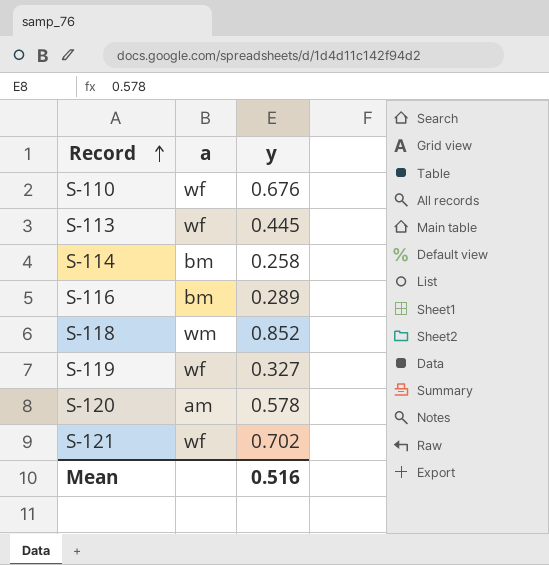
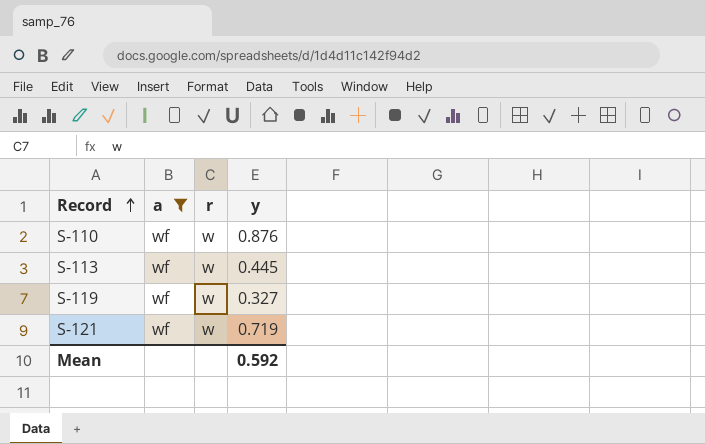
filter: none -> a = wf
column r | position: none -> 3
S-110 | y: 0.676 -> 0.876
S-121 | y: 0.702 -> 0.719
Mean | y: 0.516 -> 0.592

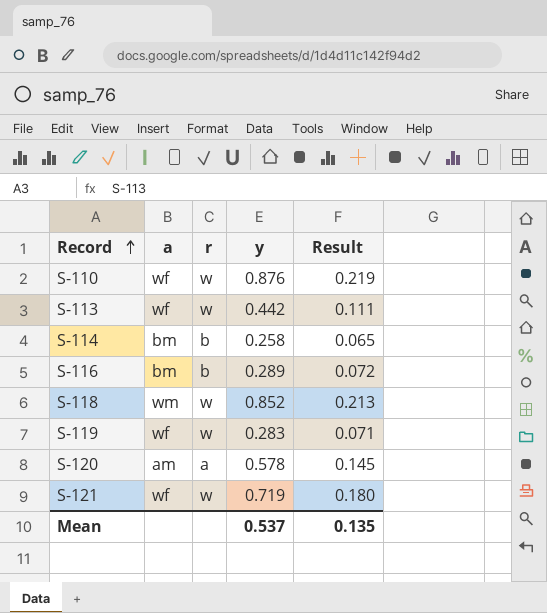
filter: a = wf -> none
column Result | formula: none -> [y] * 0.25
S-113 | y: 0.445 -> 0.442
S-119 | y: 0.327 -> 0.283
Mean | y: 0.592 -> 0.537

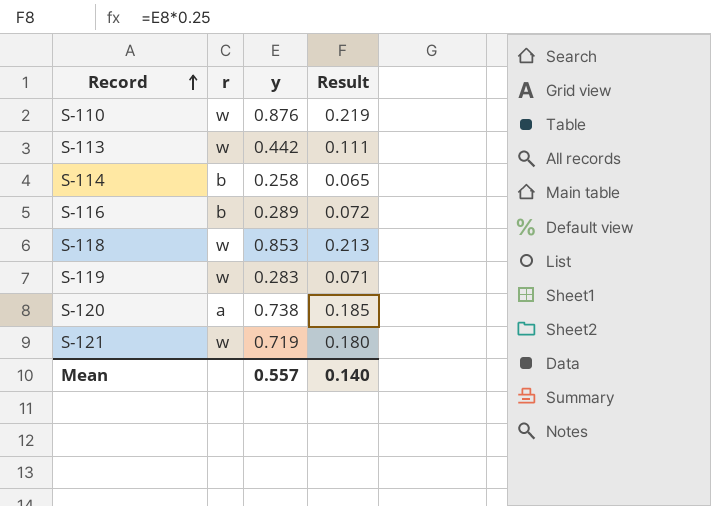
column a | position: 2 -> none
S-118 | y: 0.852 -> 0.853
S-120 | y: 0.578 -> 0.738
S-120 | Result: 0.145 -> 0.185
Mean | y: 0.537 -> 0.557
Mean | Result: 0.135 -> 0.140

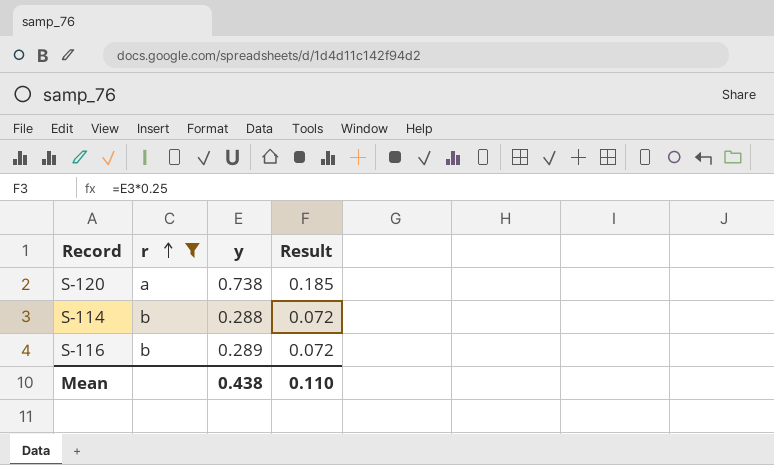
filter: none -> r != w
row order: Record ascending -> r ascending
S-114 | y: 0.258 -> 0.288
S-114 | Result: 0.065 -> 0.072
Mean | y: 0.557 -> 0.438
Mean | Result: 0.140 -> 0.110

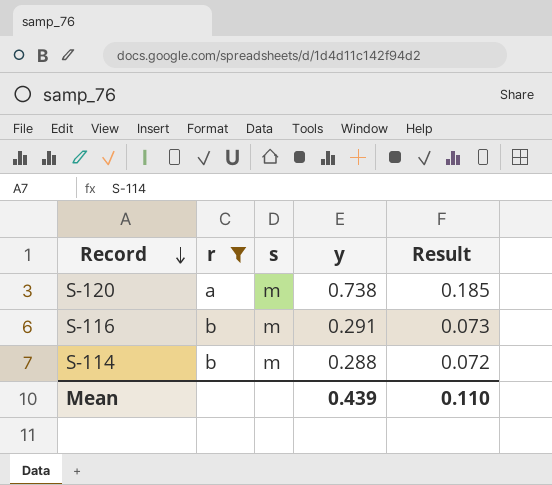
row order: r ascending -> Record descending
column s | position: none -> 3
S-116 | y: 0.289 -> 0.291
S-116 | Result: 0.072 -> 0.073
Mean | y: 0.438 -> 0.439

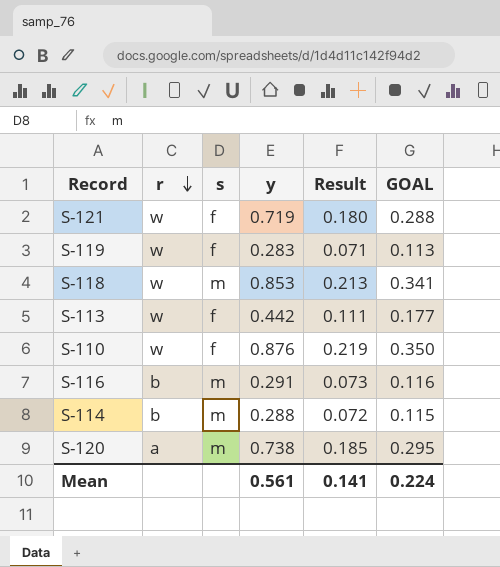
filter: r != w -> none
row order: Record descending -> r descending
column GOAL | formula: none -> [y] * 0.4
Mean | y: 0.439 -> 0.561
Mean | Result: 0.110 -> 0.141

